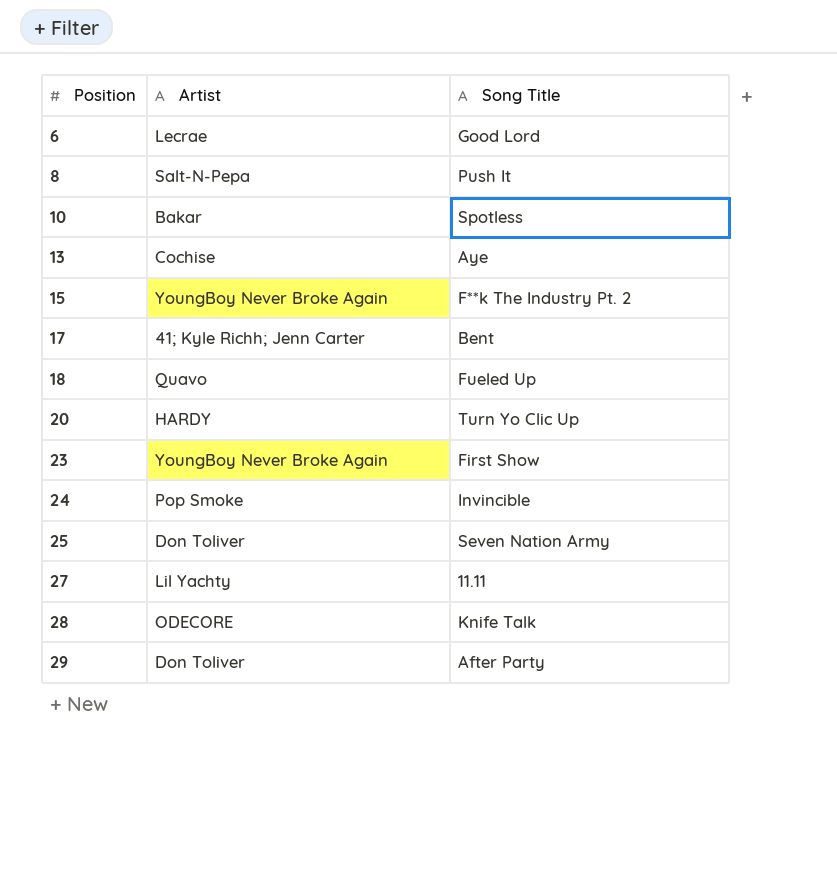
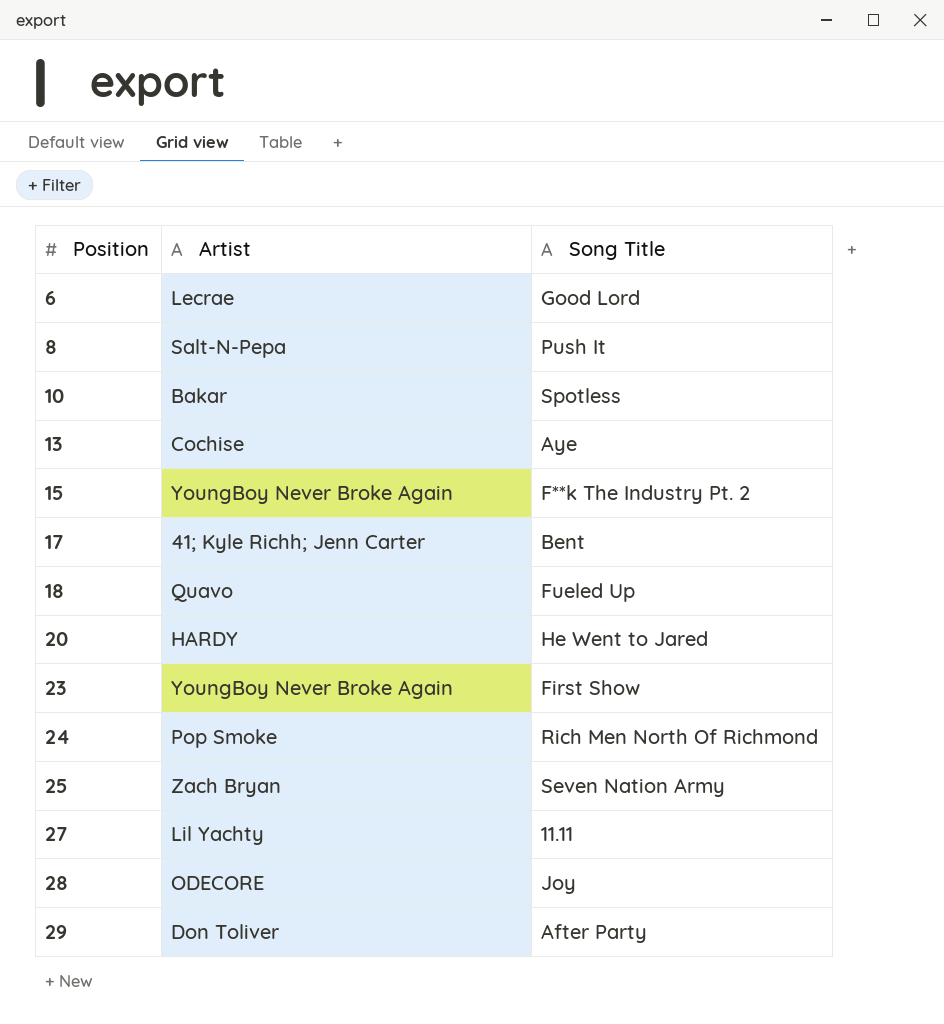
20 | Song Title: Turn Yo Clic Up -> He Went to Jared
24 | Song Title: Invincible -> Rich Men North Of Richmond
25 | Artist: Don Toliver -> Zach Bryan
28 | Song Title: Knife Talk -> Joy

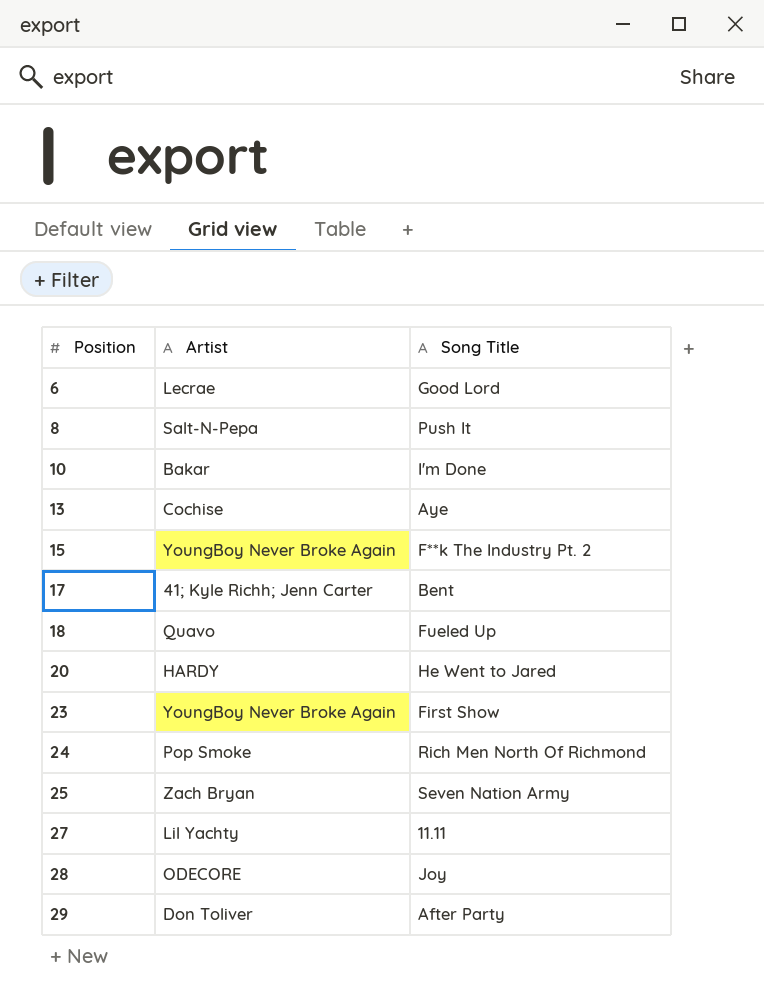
10 | Song Title: Spotless -> I'm Done

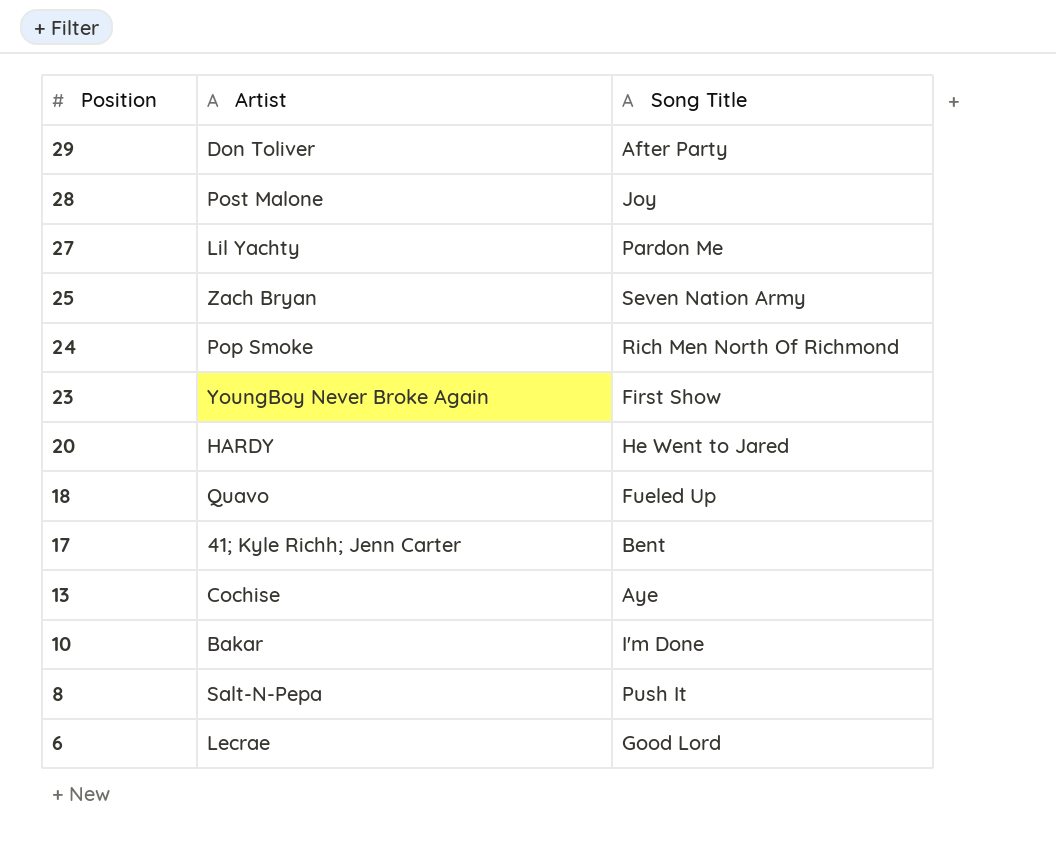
row order: Position ascending -> Position descending
row 15: YoungBoy Never Broke Again | F**k The Industry Pt. 2 -> none
28 | Artist: ODECORE -> Post Malone
27 | Song Title: 11.11 -> Pardon Me

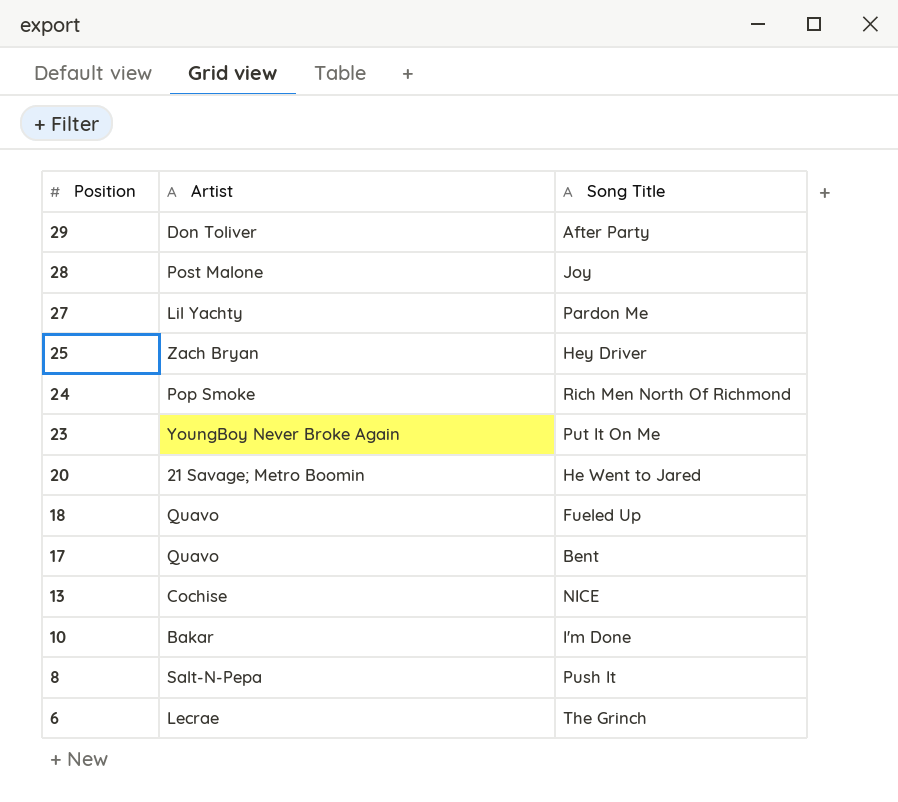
25 | Song Title: Seven Nation Army -> Hey Driver
23 | Song Title: First Show -> Put It On Me
20 | Artist: HARDY -> 21 Savage; Metro Boomin
17 | Artist: 41; Kyle Richh; Jenn Carter -> Quavo
13 | Song Title: Aye -> NICE
6 | Song Title: Good Lord -> The Grinch

